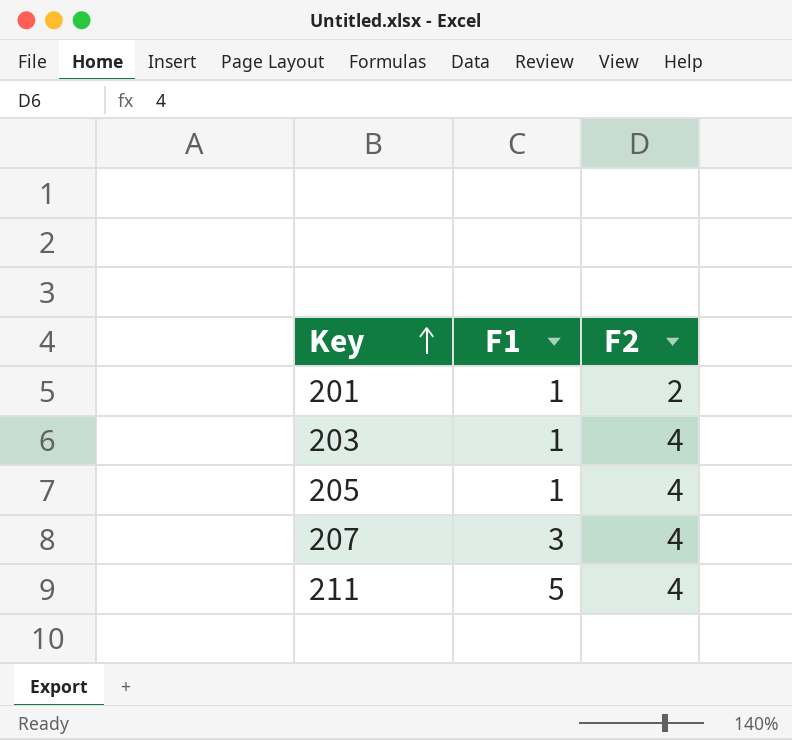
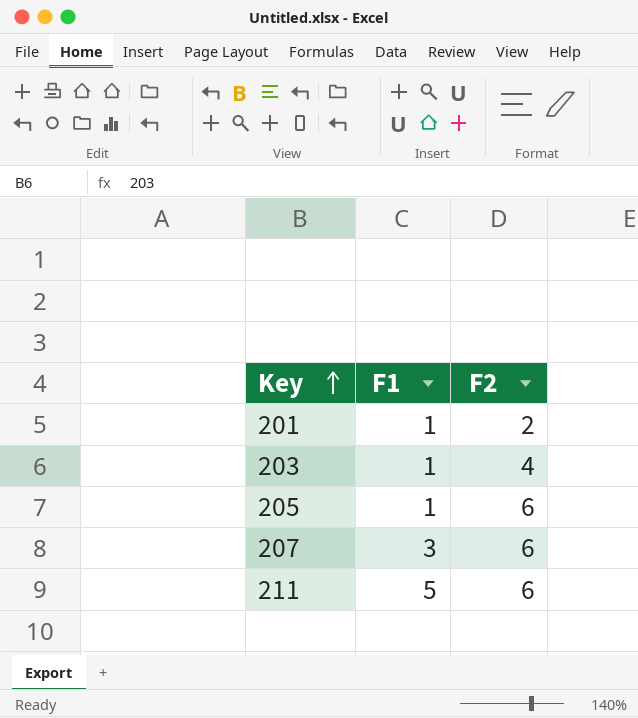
205 | F2: 4 -> 6
207 | F2: 4 -> 6
211 | F2: 4 -> 6

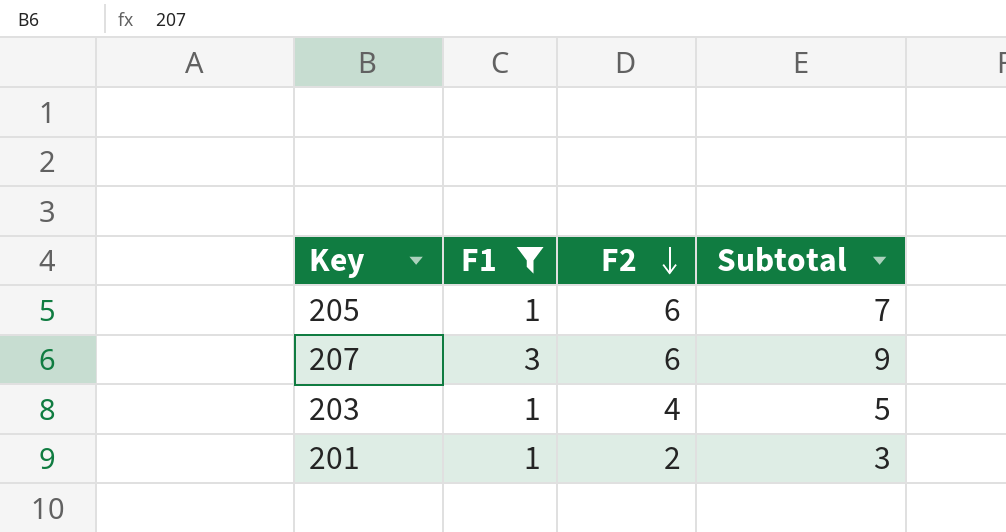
filter: none -> F1 != 5
row order: Key ascending -> F2 descending
column Subtotal | formula: none -> [F1] + [F2]

